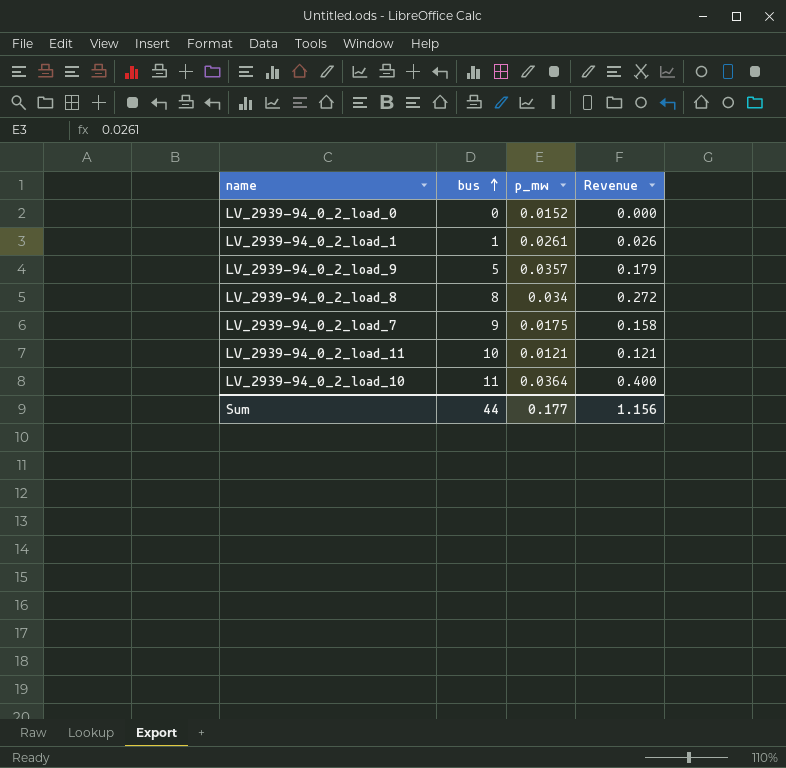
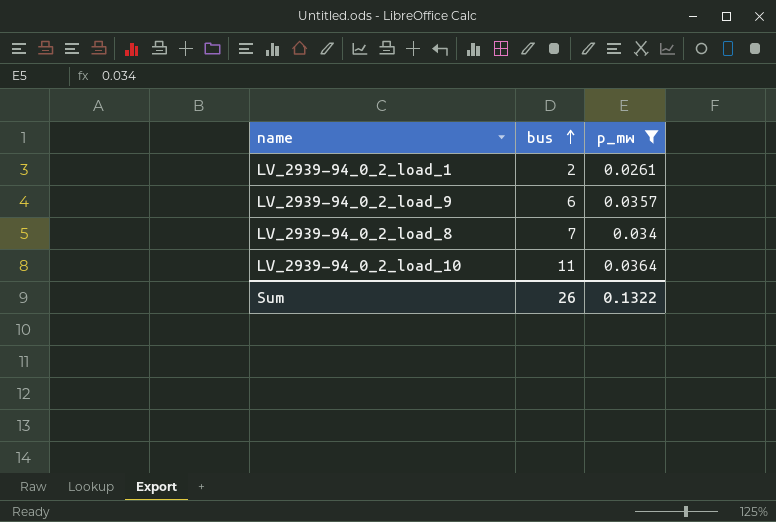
filter: none -> p_mw >= 0.0261
column Revenue | formula: [bus] * [p_mw] -> none
LV_2939-94_0_2_load_1 | bus: 1 -> 2
LV_2939-94_0_2_load_9 | bus: 5 -> 6
LV_2939-94_0_2_load_8 | bus: 8 -> 7
Sum | bus: 44 -> 26
Sum | p_mw: 0.177 -> 0.1322

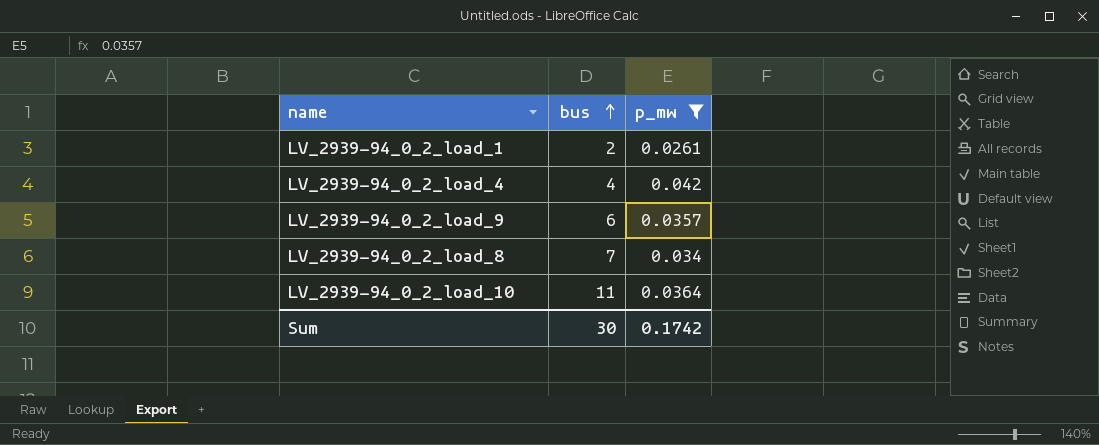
row LV_2939-94_0_2_load_4: none -> 4 | 0.042
Sum | bus: 26 -> 30
Sum | p_mw: 0.1322 -> 0.1742

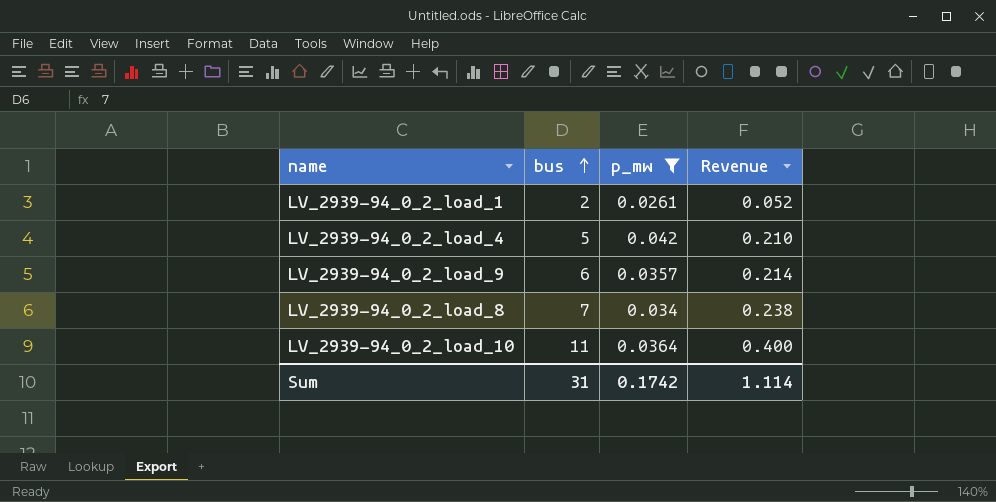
column Revenue | formula: none -> [bus] * [p_mw]
LV_2939-94_0_2_load_4 | bus: 4 -> 5
Sum | bus: 30 -> 31

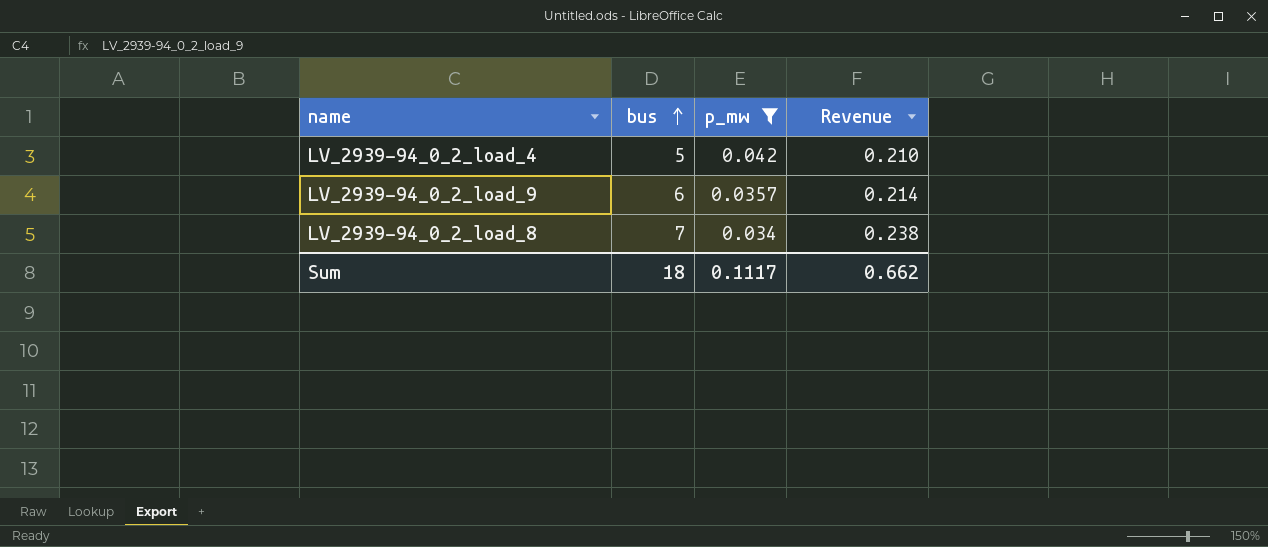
row LV_2939-94_0_2_load_1: 2 | 0.0261 | 0.052 -> none
row LV_2939-94_0_2_load_10: 11 | 0.0364 | 0.400 -> none
Sum | bus: 31 -> 18
Sum | p_mw: 0.1742 -> 0.1117
Sum | Revenue: 1.114 -> 0.662

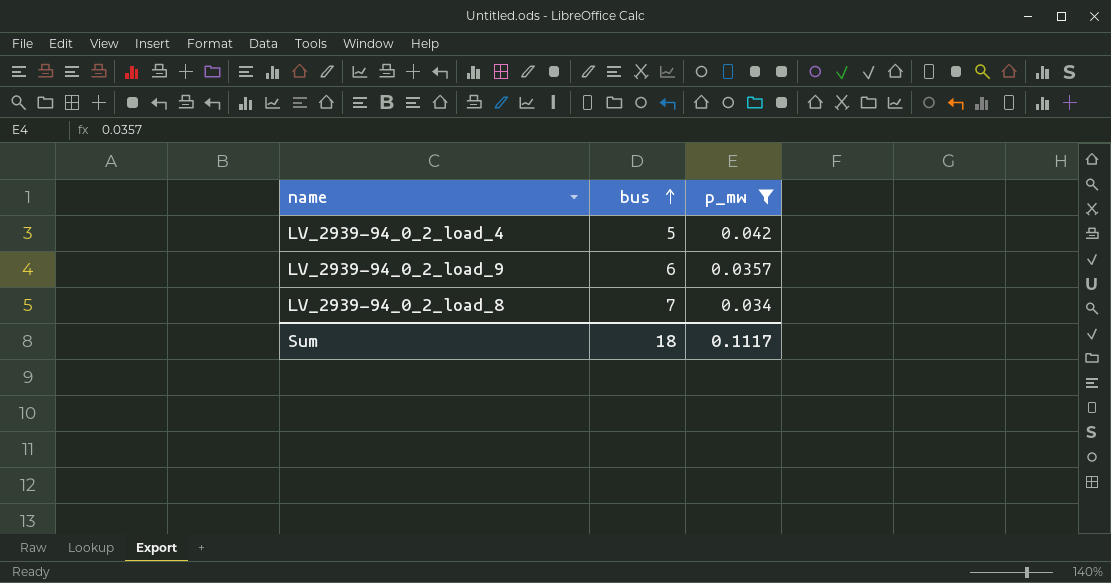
column Revenue | formula: [bus] * [p_mw] -> none

